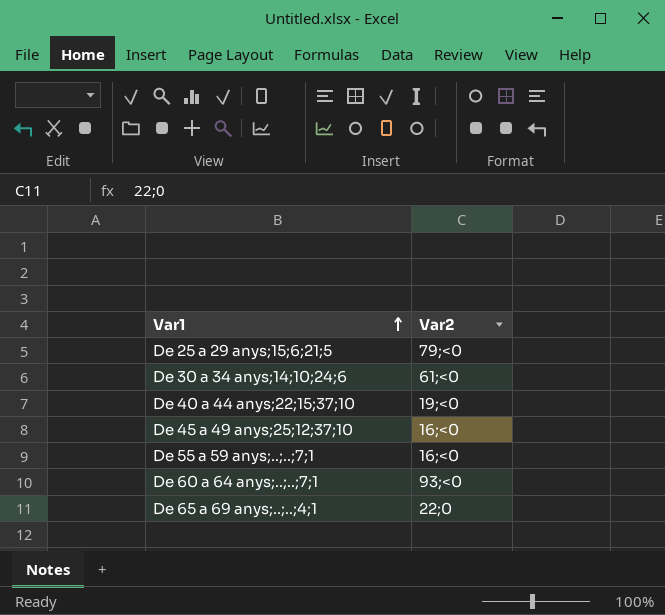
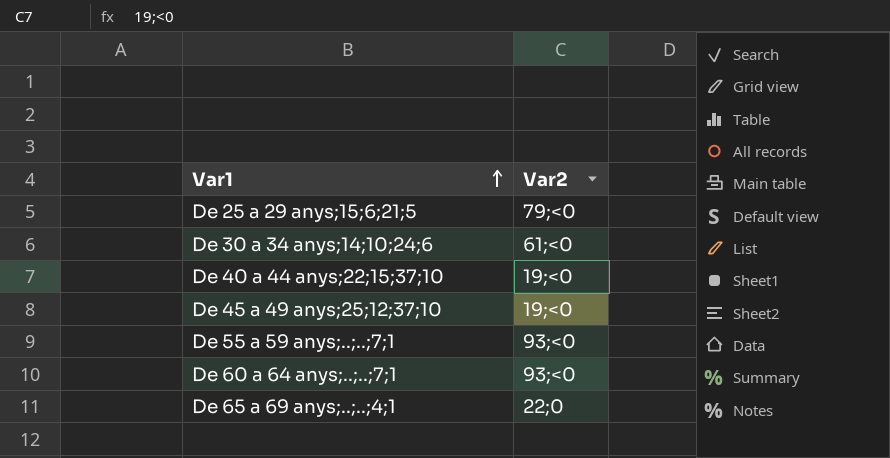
De 45 a 49 anys;25;12;37;10 | Var2: 16;<0 -> 19;<0
De 55 a 59 anys;..;..;7;1 | Var2: 16;<0 -> 93;<0

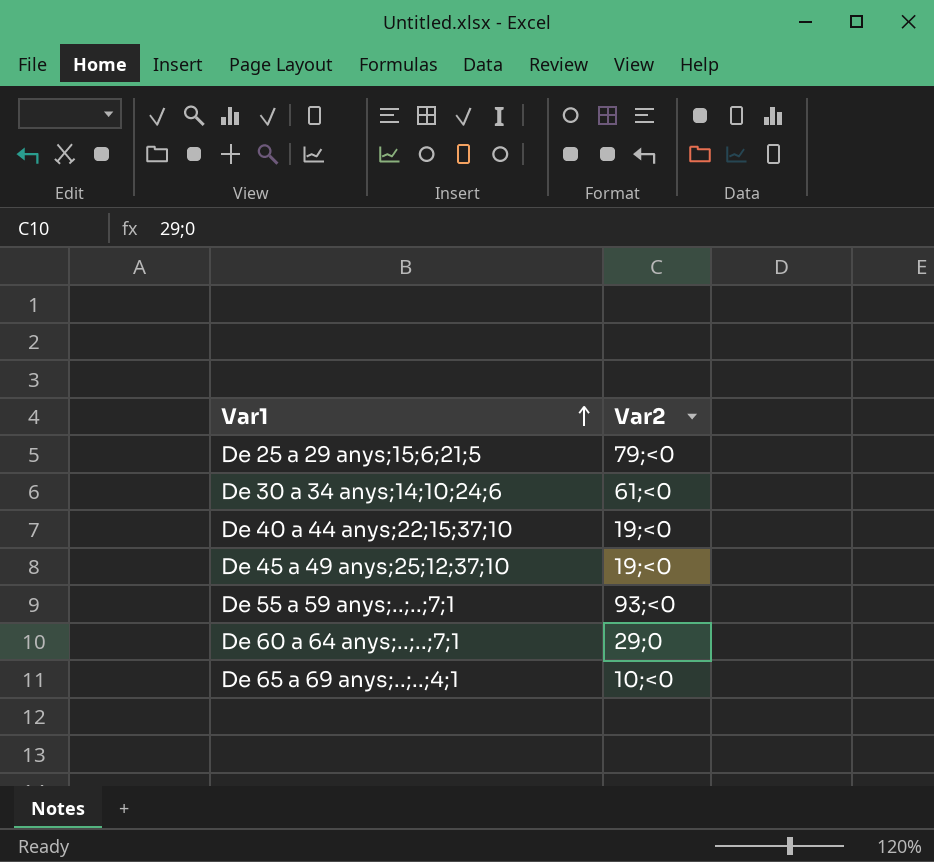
De 60 a 64 anys;..;..;7;1 | Var2: 93;<0 -> 29;0
De 65 a 69 anys;..;..;4;1 | Var2: 22;0 -> 10;<0

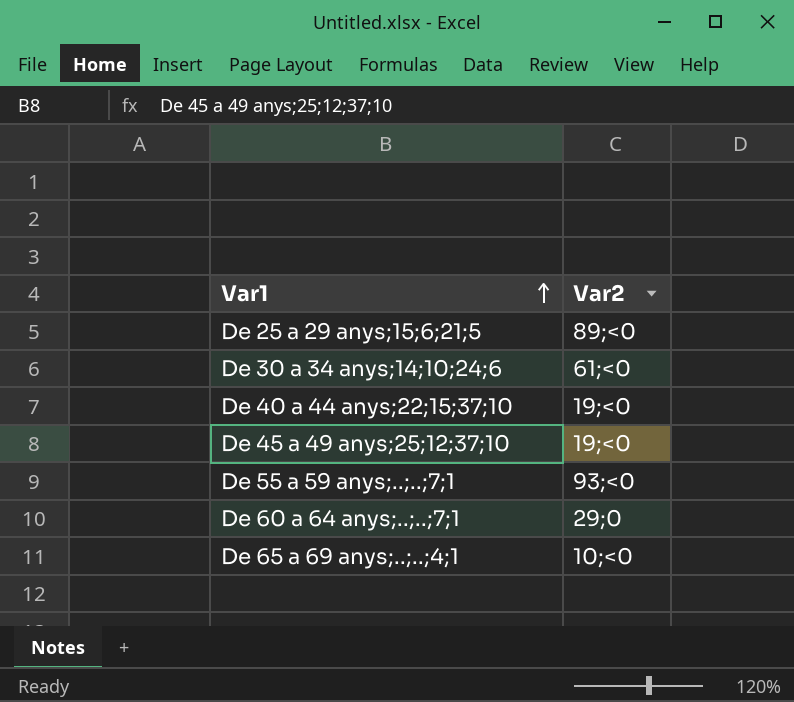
De 25 a 29 anys;15;6;21;5 | Var2: 79;<0 -> 89;<0

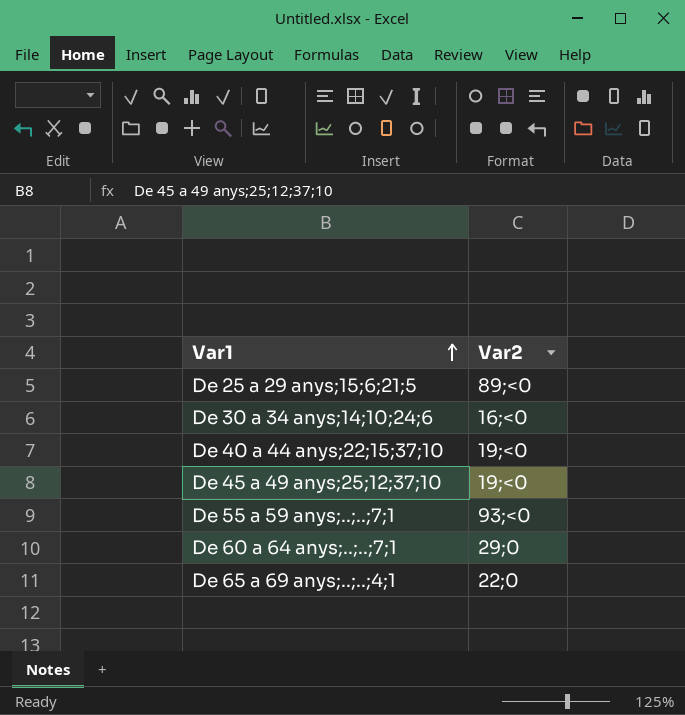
De 30 a 34 anys;14;10;24;6 | Var2: 61;<0 -> 16;<0
De 65 a 69 anys;..;..;4;1 | Var2: 10;<0 -> 22;0

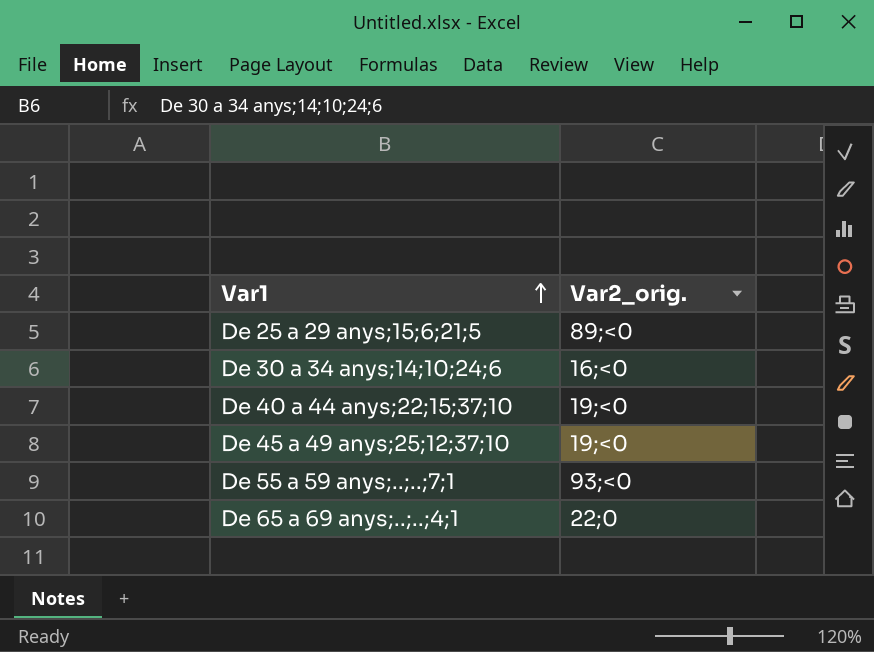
column name: Var2 -> Var2_orig.
row De 60 a 64 anys;..;..;7;1: 29;0 -> none

